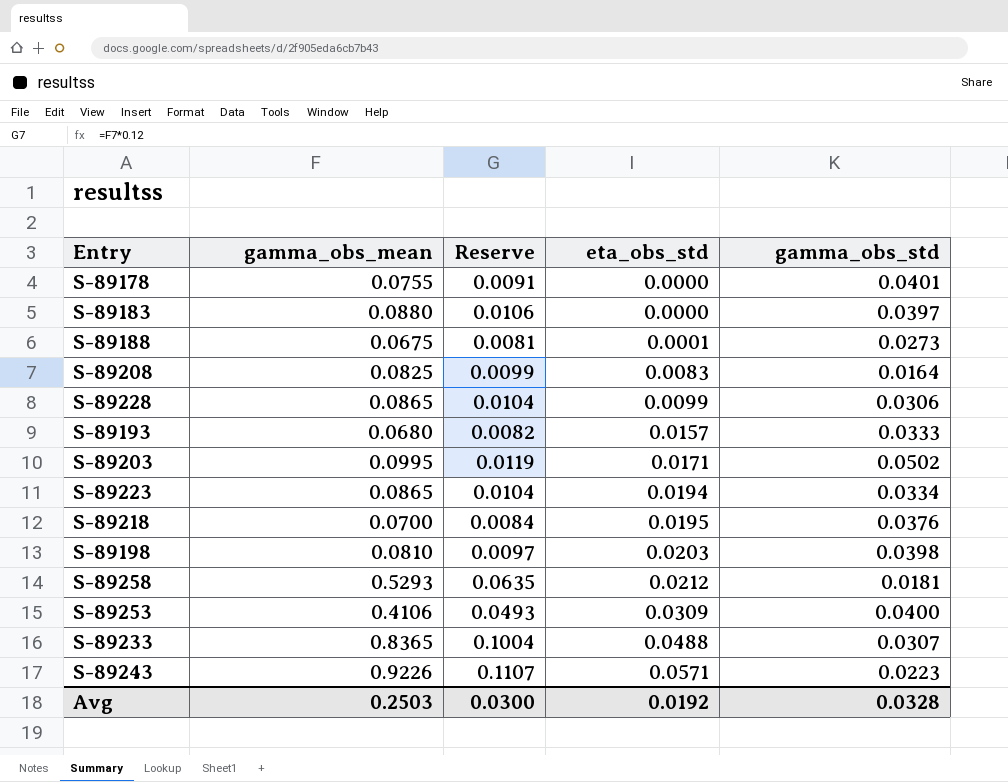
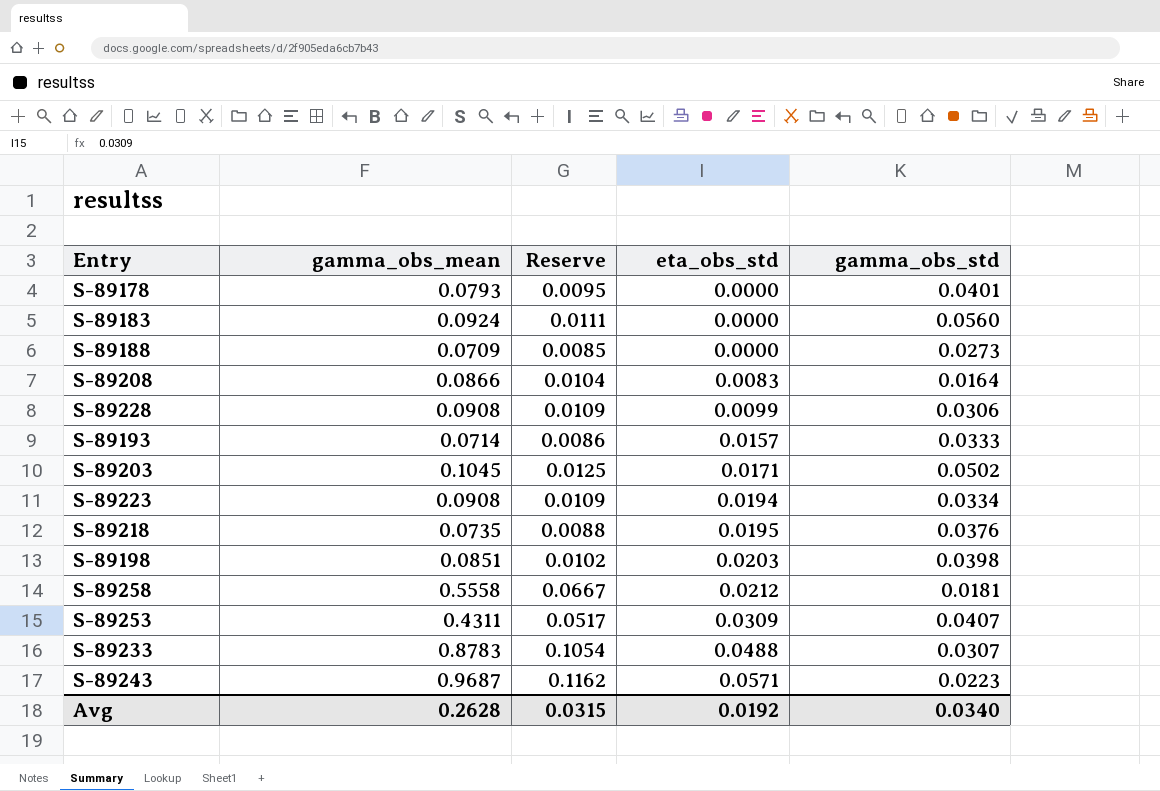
S-89178 | gamma_obs_mean: 0.0755 -> 0.0793
S-89178 | Reserve: 0.0091 -> 0.0095
S-89183 | gamma_obs_mean: 0.0880 -> 0.0924
S-89183 | Reserve: 0.0106 -> 0.0111
S-89183 | gamma_obs_std: 0.0397 -> 0.0560
S-89188 | gamma_obs_mean: 0.0675 -> 0.0709
S-89188 | Reserve: 0.0081 -> 0.0085
S-89188 | eta_obs_std: 0.0001 -> 0.0000
S-89208 | gamma_obs_mean: 0.0825 -> 0.0866
S-89208 | Reserve: 0.0099 -> 0.0104
S-89228 | gamma_obs_mean: 0.0865 -> 0.0908
S-89228 | Reserve: 0.0104 -> 0.0109
S-89193 | gamma_obs_mean: 0.0680 -> 0.0714
S-89193 | Reserve: 0.0082 -> 0.0086
S-89203 | gamma_obs_mean: 0.0995 -> 0.1045
S-89203 | Reserve: 0.0119 -> 0.0125
S-89223 | gamma_obs_mean: 0.0865 -> 0.0908
S-89223 | Reserve: 0.0104 -> 0.0109
S-89218 | gamma_obs_mean: 0.0700 -> 0.0735
S-89218 | Reserve: 0.0084 -> 0.0088
S-89198 | gamma_obs_mean: 0.0810 -> 0.0851
S-89198 | Reserve: 0.0097 -> 0.0102
S-89258 | gamma_obs_mean: 0.5293 -> 0.5558
S-89258 | Reserve: 0.0635 -> 0.0667
S-89253 | gamma_obs_mean: 0.4106 -> 0.4311
S-89253 | Reserve: 0.0493 -> 0.0517
S-89253 | gamma_obs_std: 0.0400 -> 0.0407
S-89233 | gamma_obs_mean: 0.8365 -> 0.8783
S-89233 | Reserve: 0.1004 -> 0.1054
S-89243 | gamma_obs_mean: 0.9226 -> 0.9687
S-89243 | Reserve: 0.1107 -> 0.1162
Avg | gamma_obs_mean: 0.2503 -> 0.2628
Avg | Reserve: 0.0300 -> 0.0315
Avg | gamma_obs_std: 0.0328 -> 0.0340

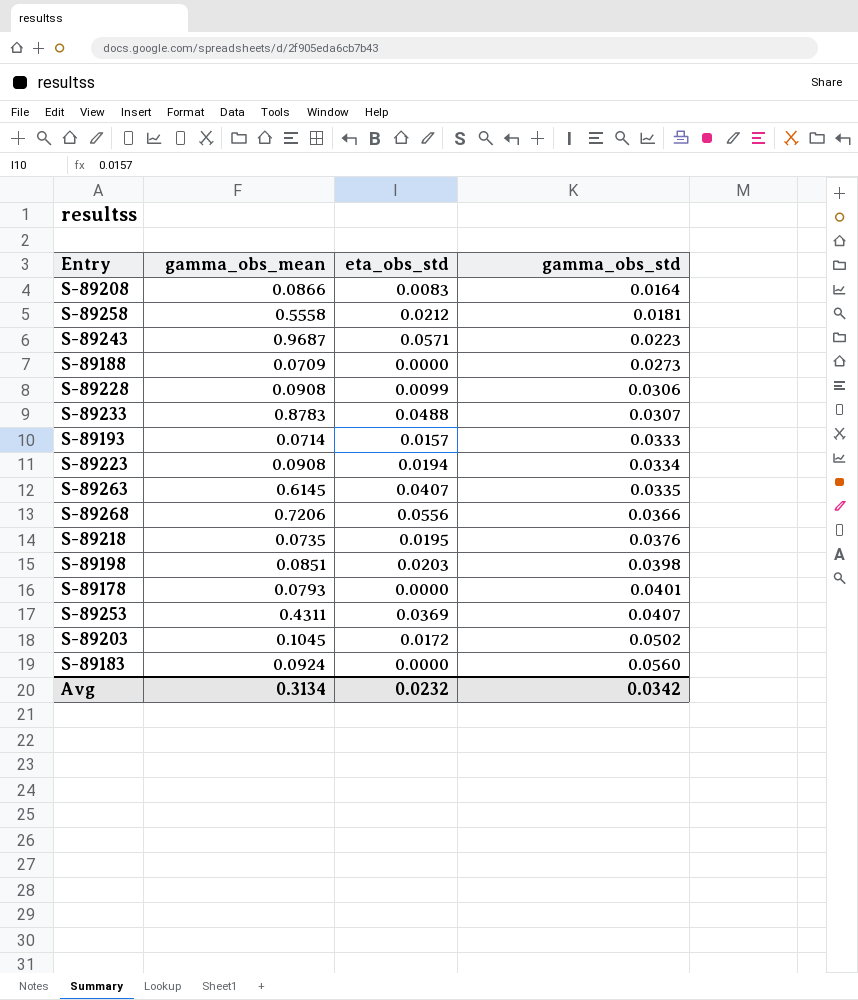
row order: eta_obs_std ascending -> gamma_obs_std ascending
column Reserve | formula: [gamma_obs_mean] * 0.12 -> none
row S-89263: none -> 0.6145 | 0.0407 | 0.0335
row S-89268: none -> 0.7206 | 0.0556 | 0.0366
S-89253 | eta_obs_std: 0.0309 -> 0.0369
S-89203 | eta_obs_std: 0.0171 -> 0.0172
Avg | gamma_obs_mean: 0.2628 -> 0.3134
Avg | eta_obs_std: 0.0192 -> 0.0232
Avg | gamma_obs_std: 0.0340 -> 0.0342

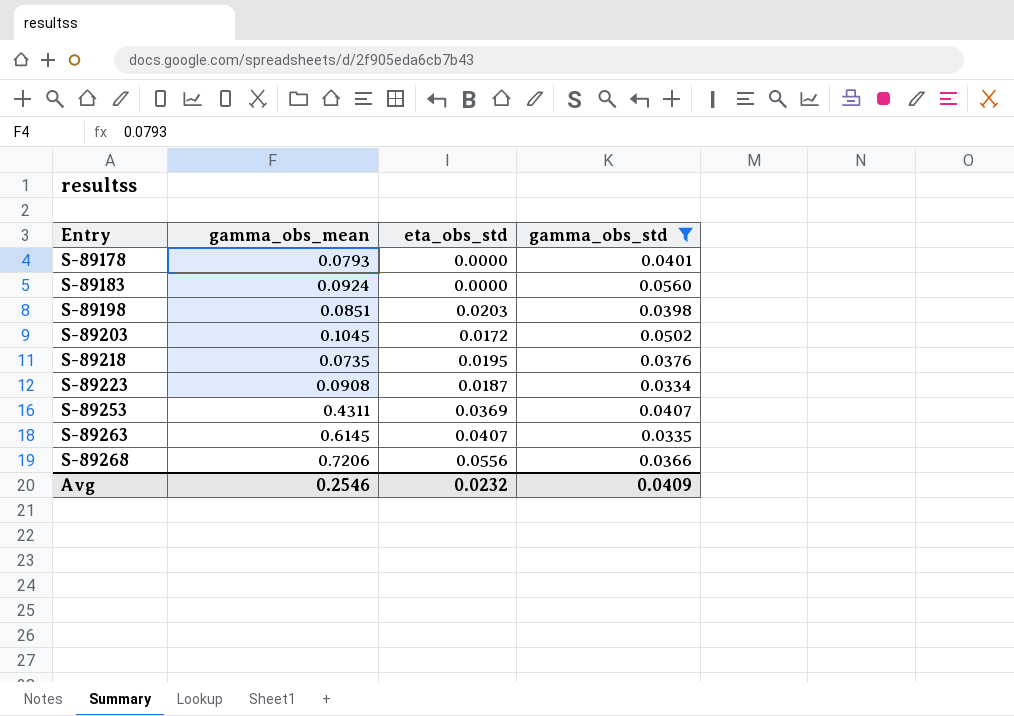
filter: none -> gamma_obs_std >= 0.0334
row order: gamma_obs_std ascending -> Entry ascending
S-89223 | eta_obs_std: 0.0194 -> 0.0187
Avg | gamma_obs_mean: 0.3134 -> 0.2546
Avg | gamma_obs_std: 0.0342 -> 0.0409

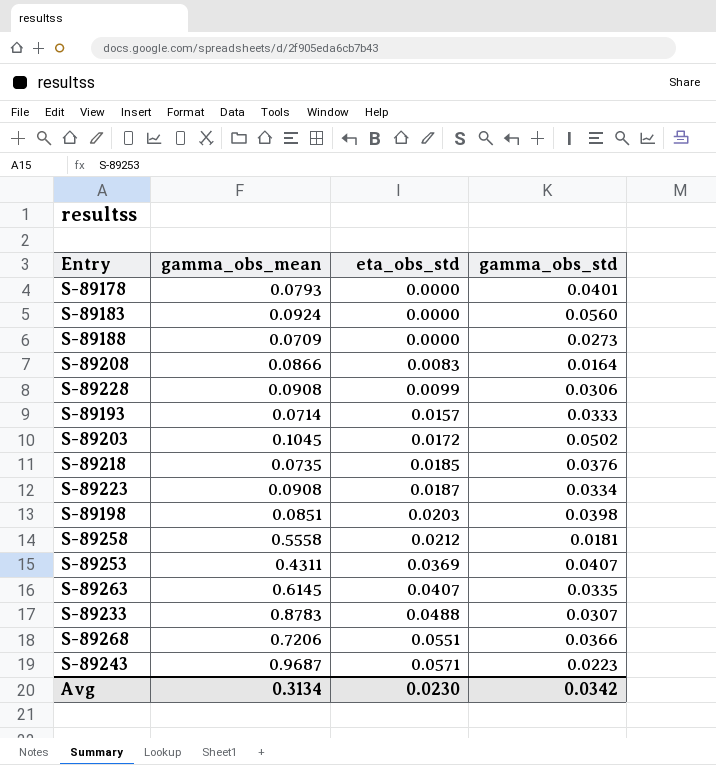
filter: gamma_obs_std >= 0.0334 -> none
row order: Entry ascending -> eta_obs_std ascending
S-89218 | eta_obs_std: 0.0195 -> 0.0185
S-89268 | eta_obs_std: 0.0556 -> 0.0551
Avg | gamma_obs_mean: 0.2546 -> 0.3134
Avg | eta_obs_std: 0.0232 -> 0.0230
Avg | gamma_obs_std: 0.0409 -> 0.0342

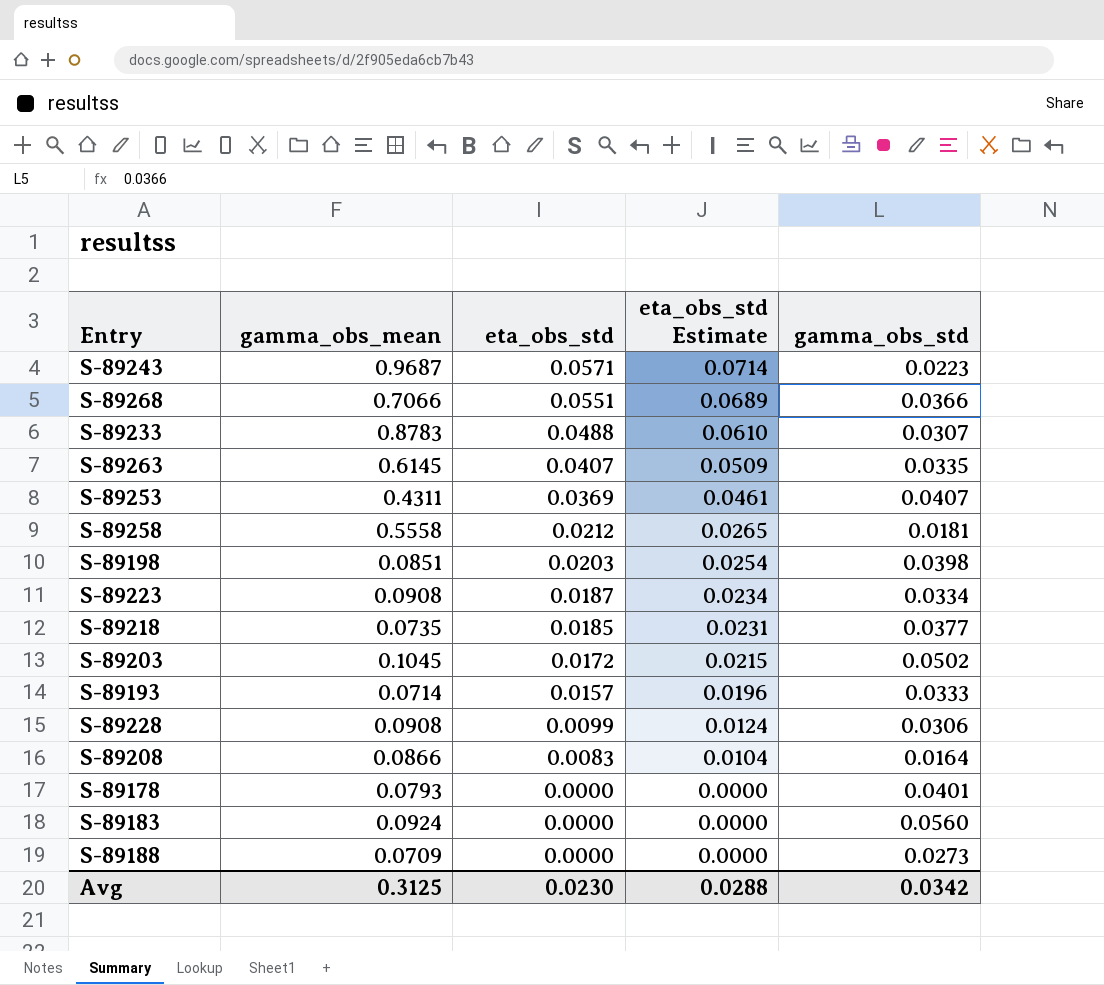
row order: eta_obs_std ascending -> eta_obs_std descending
column eta_obs_std Estimate | formula: none -> [eta_obs_std] * 1.25
S-89268 | gamma_obs_mean: 0.7206 -> 0.7066
S-89218 | gamma_obs_std: 0.0376 -> 0.0377
Avg | gamma_obs_mean: 0.3134 -> 0.3125

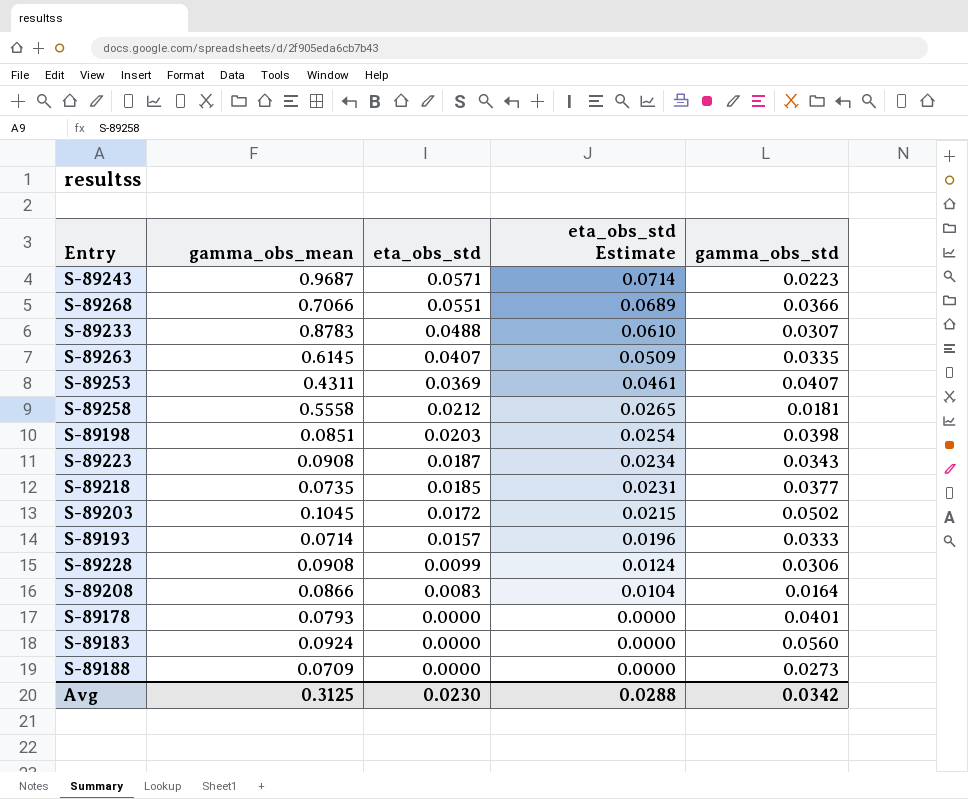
S-89223 | gamma_obs_std: 0.0334 -> 0.0343

